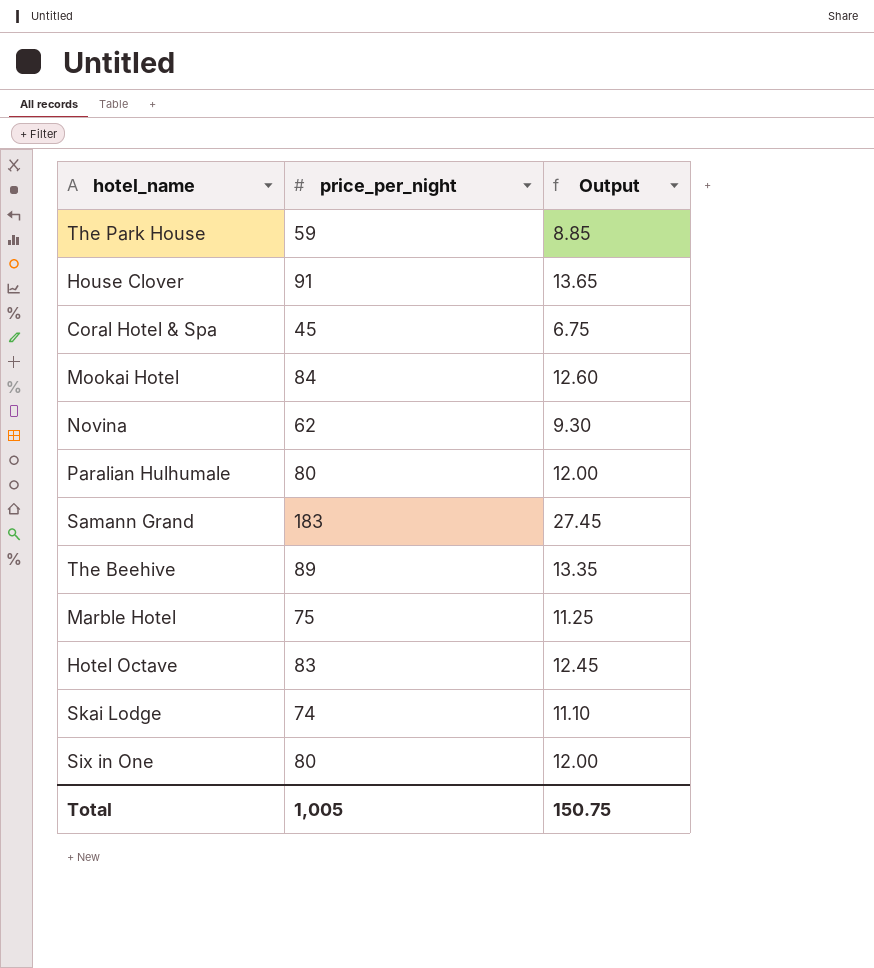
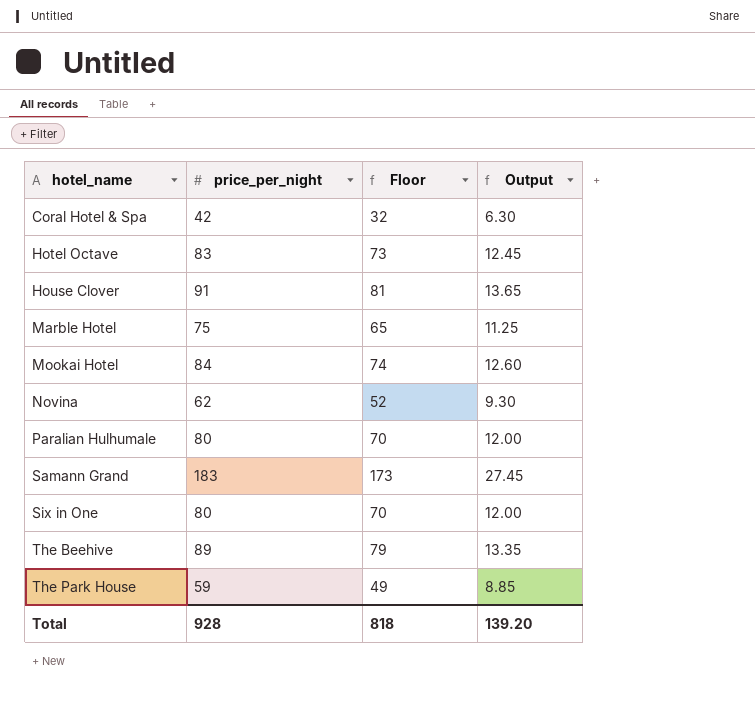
row order: none -> hotel_name ascending
column Floor | formula: none -> [price_per_night] - 10
row Skai Lodge: 74 | 11.10 -> none
Coral Hotel & Spa | price_per_night: 45 -> 42
Coral Hotel & Spa | Output: 6.75 -> 6.30
Total | price_per_night: 1,005 -> 928
Total | Output: 150.75 -> 139.20

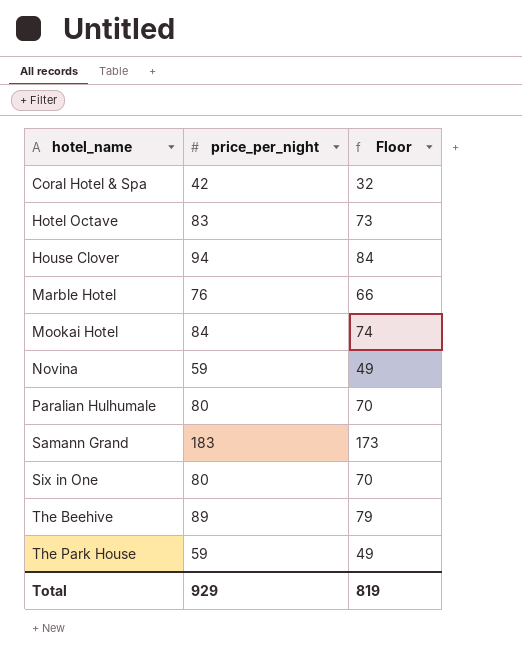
column Output | formula: [price_per_night] * 0.15 -> none
House Clover | price_per_night: 91 -> 94
House Clover | Floor: 81 -> 84
Marble Hotel | price_per_night: 75 -> 76
Marble Hotel | Floor: 65 -> 66
Novina | price_per_night: 62 -> 59
Novina | Floor: 52 -> 49
Total | price_per_night: 928 -> 929
Total | Floor: 818 -> 819

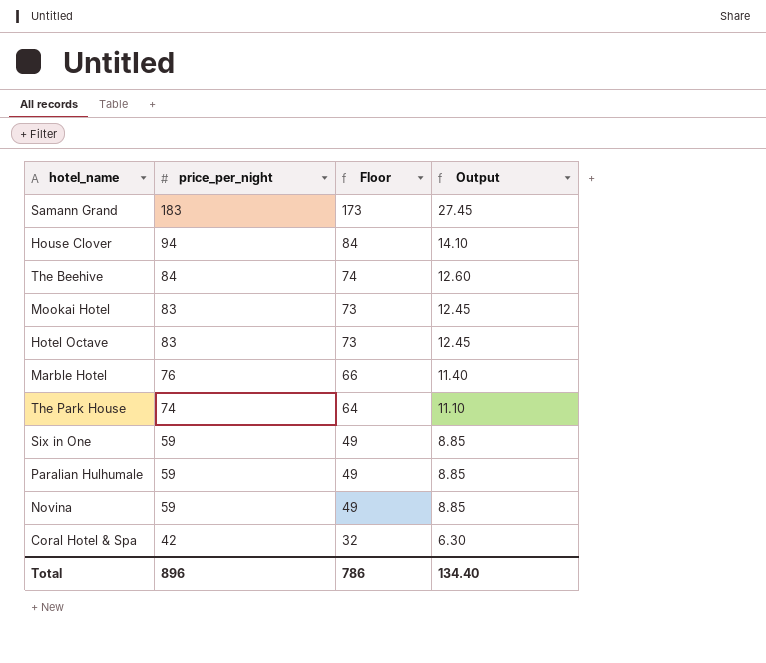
row order: hotel_name ascending -> price_per_night descending
column Output | formula: none -> [price_per_night] * 0.15
The Beehive | price_per_night: 89 -> 84
The Beehive | Floor: 79 -> 74
Mookai Hotel | price_per_night: 84 -> 83
Mookai Hotel | Floor: 74 -> 73
The Park House | price_per_night: 59 -> 74
The Park House | Floor: 49 -> 64
Six in One | price_per_night: 80 -> 59
Six in One | Floor: 70 -> 49
Paralian Hulhumale | price_per_night: 80 -> 59
Paralian Hulhumale | Floor: 70 -> 49
Total | price_per_night: 929 -> 896
Total | Floor: 819 -> 786

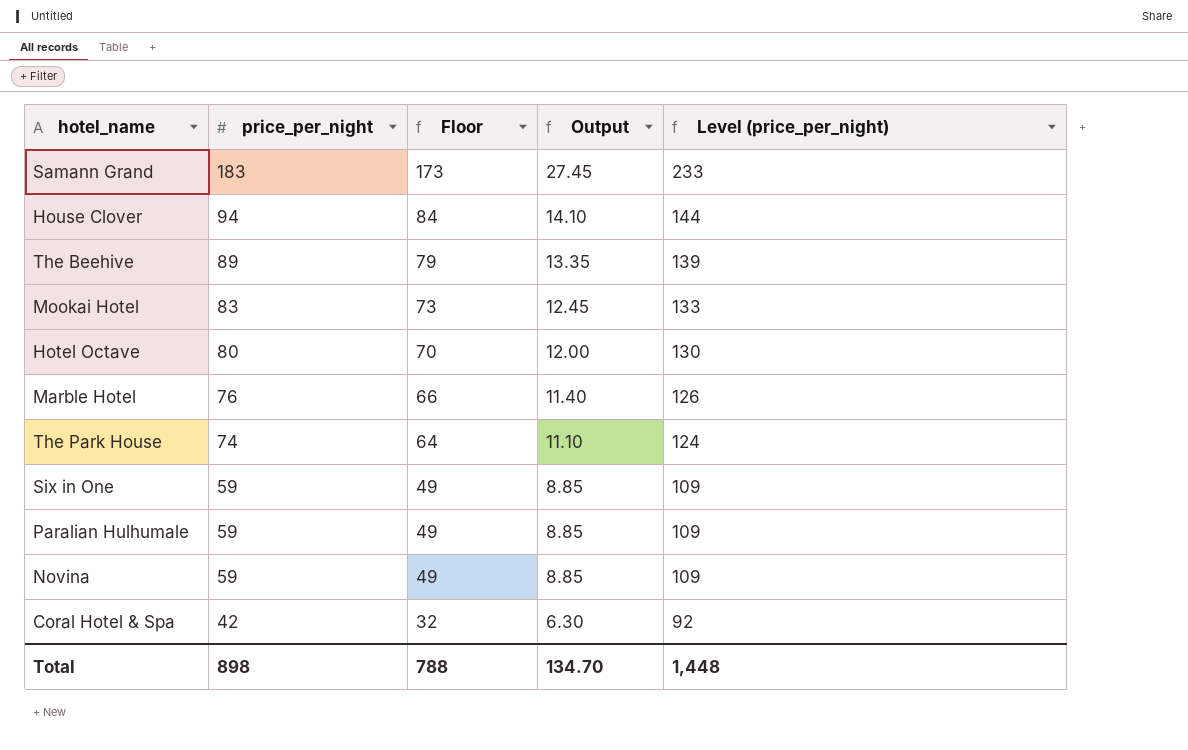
column Level (price_per_night) | formula: none -> [price_per_night] + 50
The Beehive | price_per_night: 84 -> 89
The Beehive | Floor: 74 -> 79
The Beehive | Output: 12.60 -> 13.35
Hotel Octave | price_per_night: 83 -> 80
Hotel Octave | Floor: 73 -> 70
Hotel Octave | Output: 12.45 -> 12.00
Total | price_per_night: 896 -> 898
Total | Floor: 786 -> 788
Total | Output: 134.40 -> 134.70

